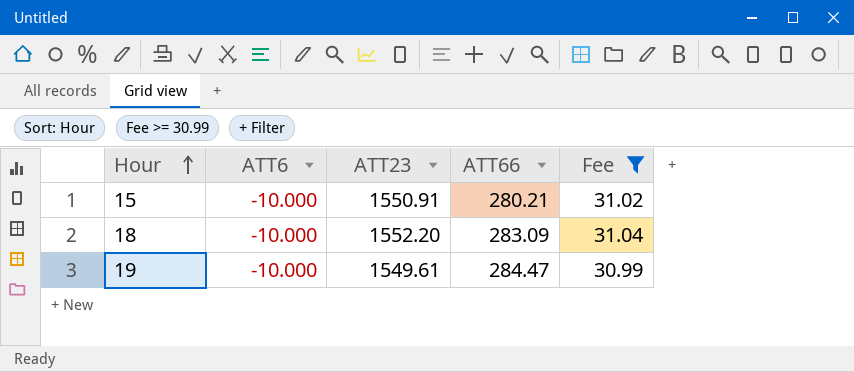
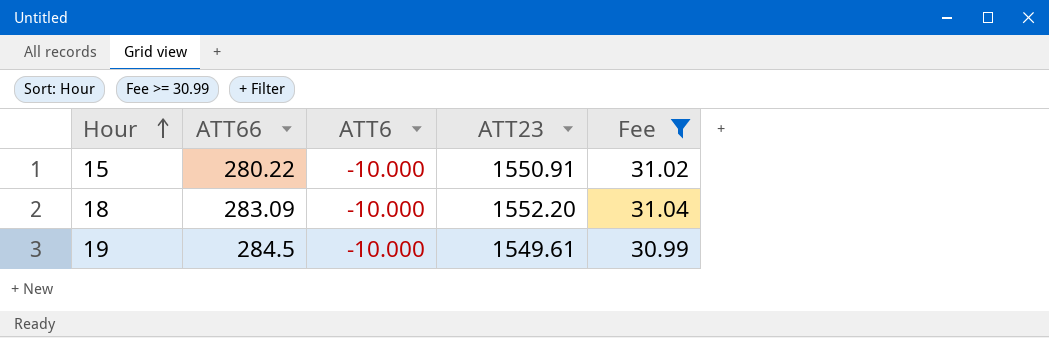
column ATT66 | position: 4 -> 2
15 | ATT66: 280.21 -> 280.22
19 | ATT66: 284.47 -> 284.5

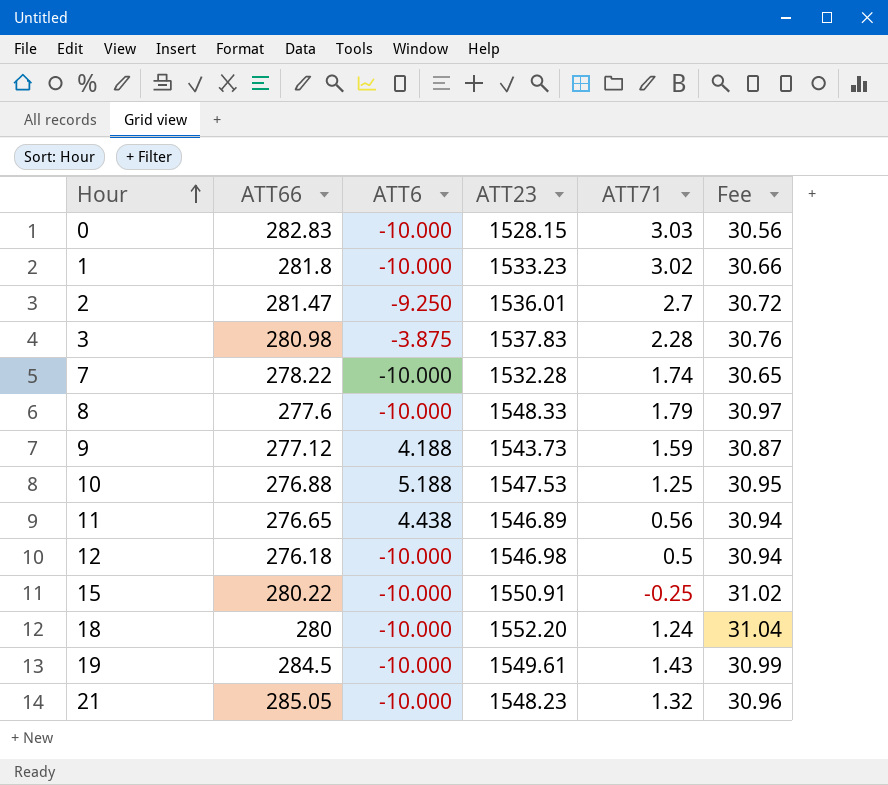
filter: Fee >= 30.99 -> none
column ATT71 | position: none -> 5
18 | ATT66: 283.09 -> 280

